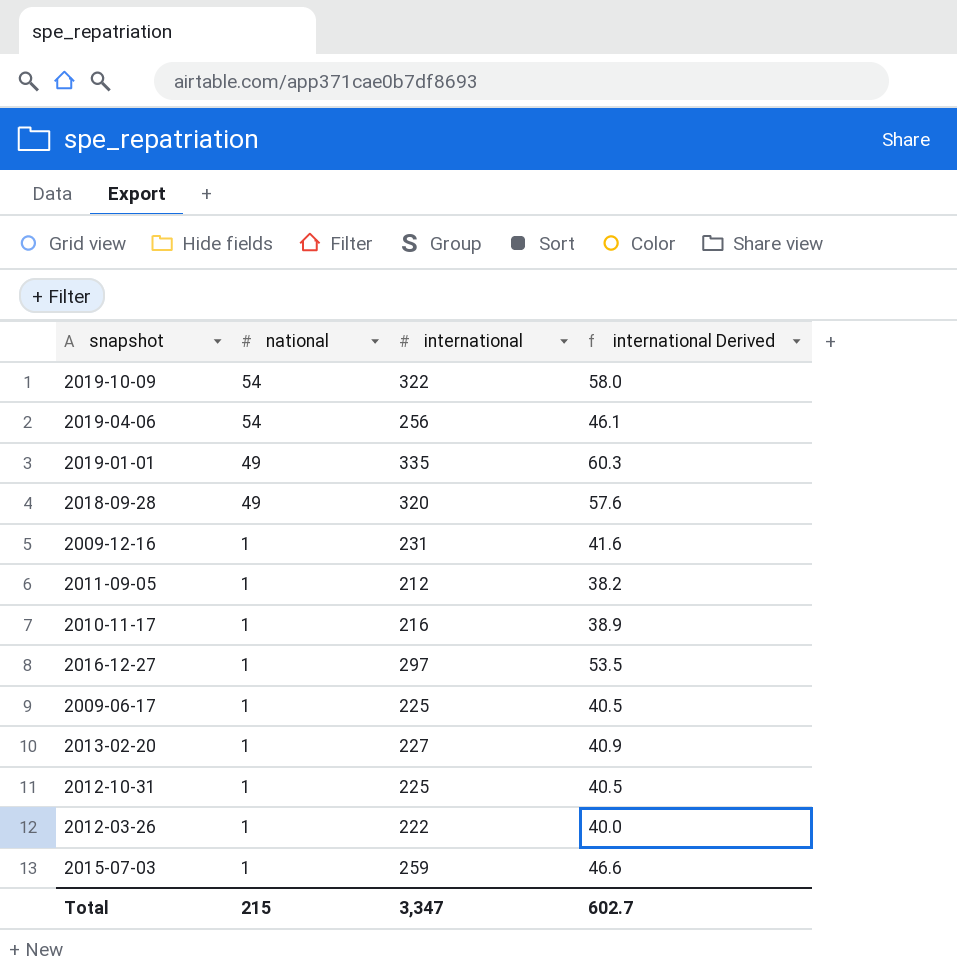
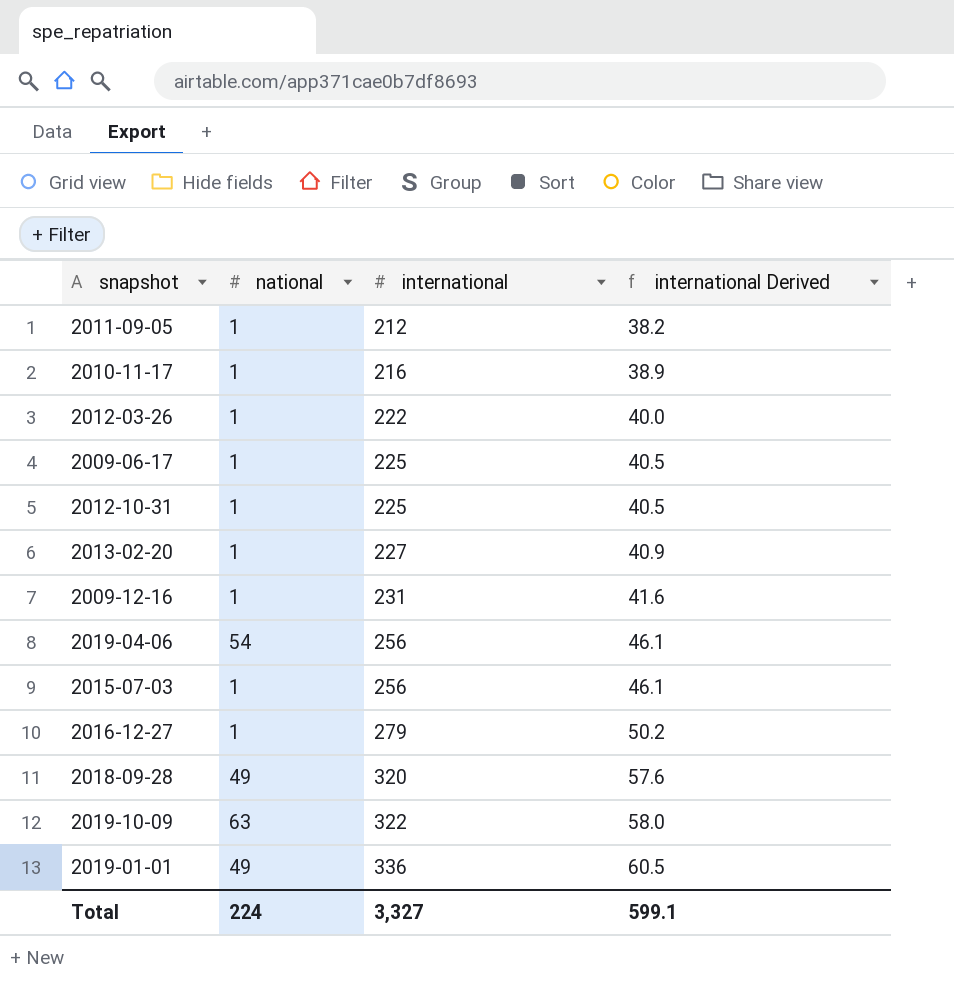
row order: national descending -> international ascending
2015-07-03 | international: 259 -> 256
2015-07-03 | international Derived: 46.6 -> 46.1
2016-12-27 | international: 297 -> 279
2016-12-27 | international Derived: 53.5 -> 50.2
2019-10-09 | national: 54 -> 63
2019-01-01 | international: 335 -> 336
2019-01-01 | international Derived: 60.3 -> 60.5
Total | national: 215 -> 224
Total | international: 3,347 -> 3,327
Total | international Derived: 602.7 -> 599.1

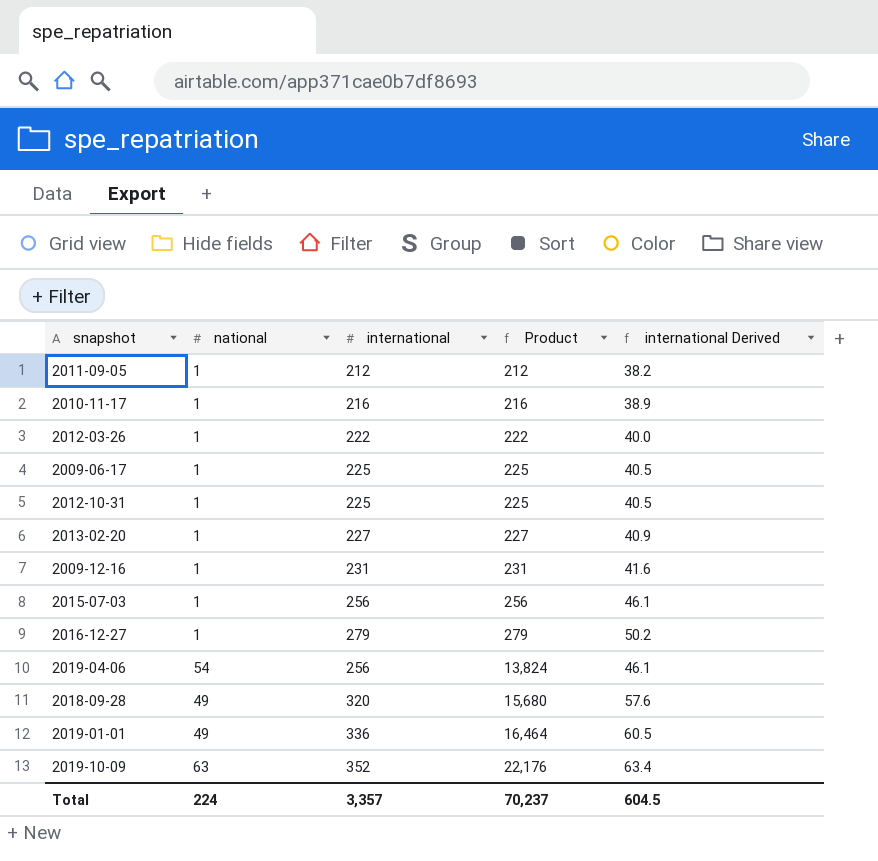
row order: international ascending -> Product ascending
column Product | formula: none -> [national] * [international]
2019-10-09 | international: 322 -> 352
2019-10-09 | international Derived: 58.0 -> 63.4
Total | international: 3,327 -> 3,357
Total | international Derived: 599.1 -> 604.5

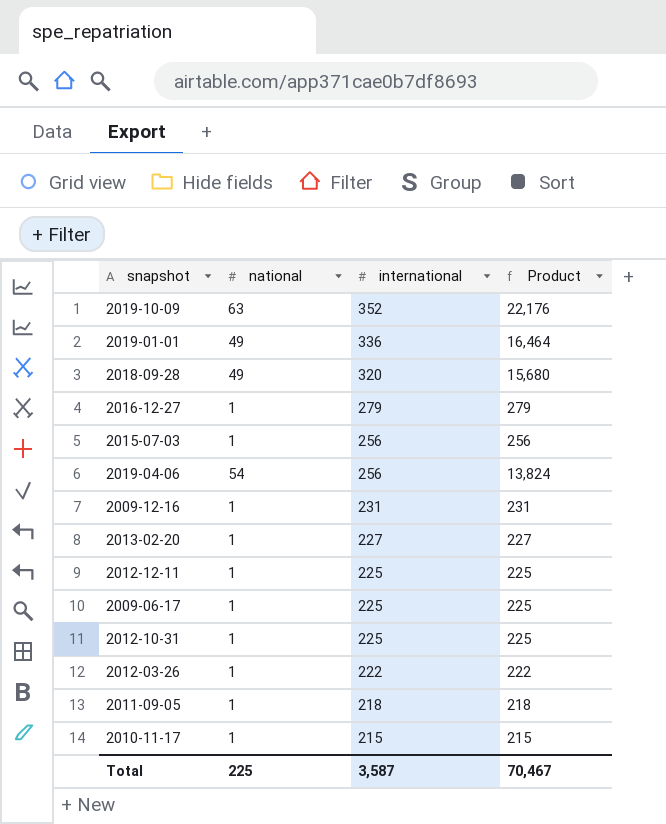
row order: Product ascending -> international descending
column international Derived | formula: [international] * 0.18 -> none
row 2012-12-11: none -> 1 | 225 | 225
2011-09-05 | international: 212 -> 218
2011-09-05 | Product: 212 -> 218
2010-11-17 | international: 216 -> 215
2010-11-17 | Product: 216 -> 215
Total | national: 224 -> 225
Total | international: 3,357 -> 3,587
Total | Product: 70,237 -> 70,467

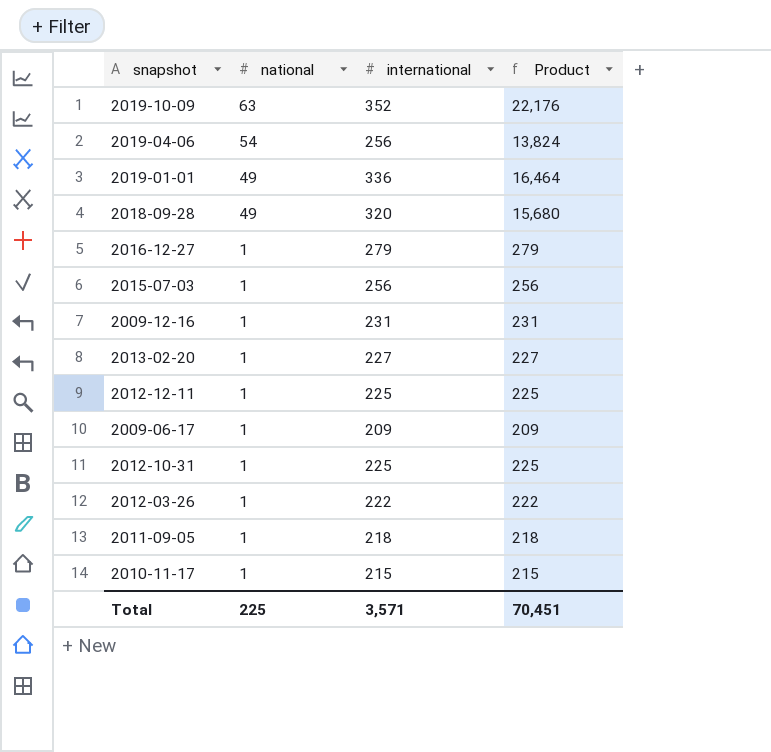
row order: international descending -> national descending
2009-06-17 | international: 225 -> 209
2009-06-17 | Product: 225 -> 209
Total | international: 3,587 -> 3,571
Total | Product: 70,467 -> 70,451

